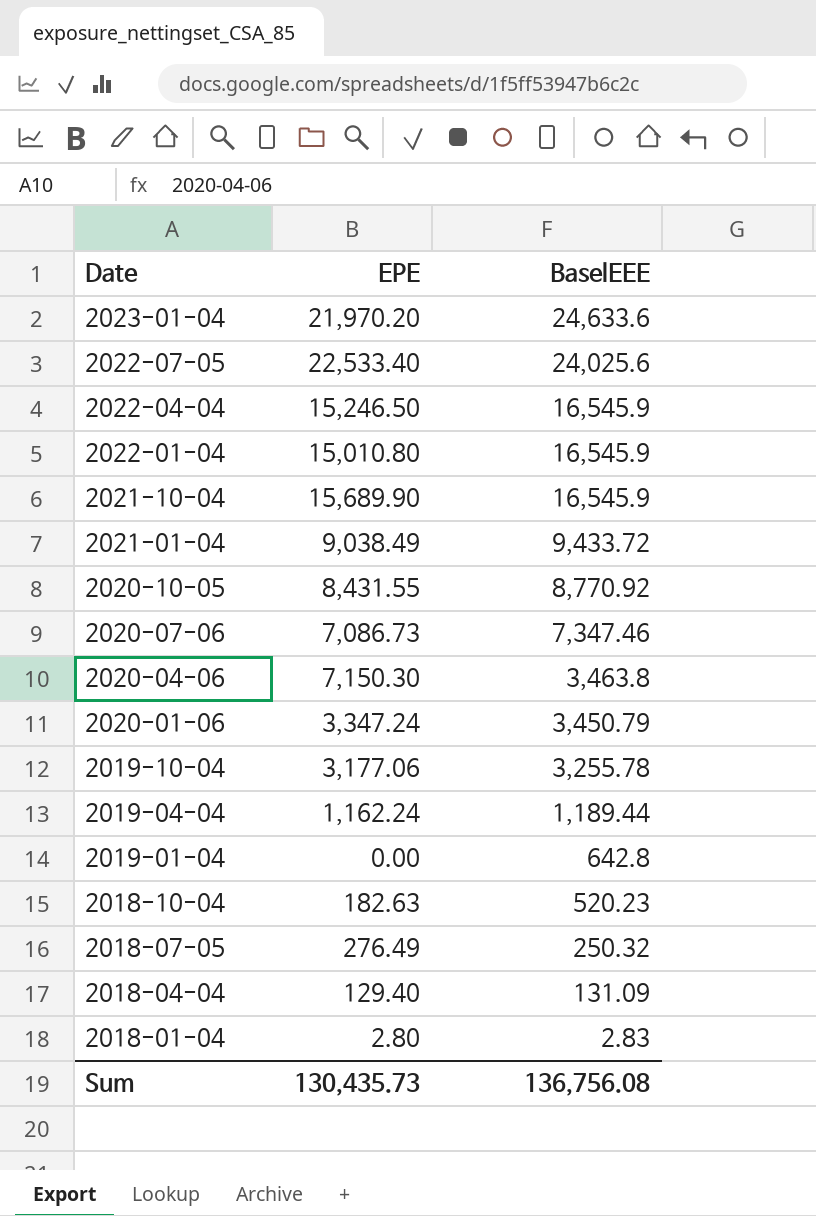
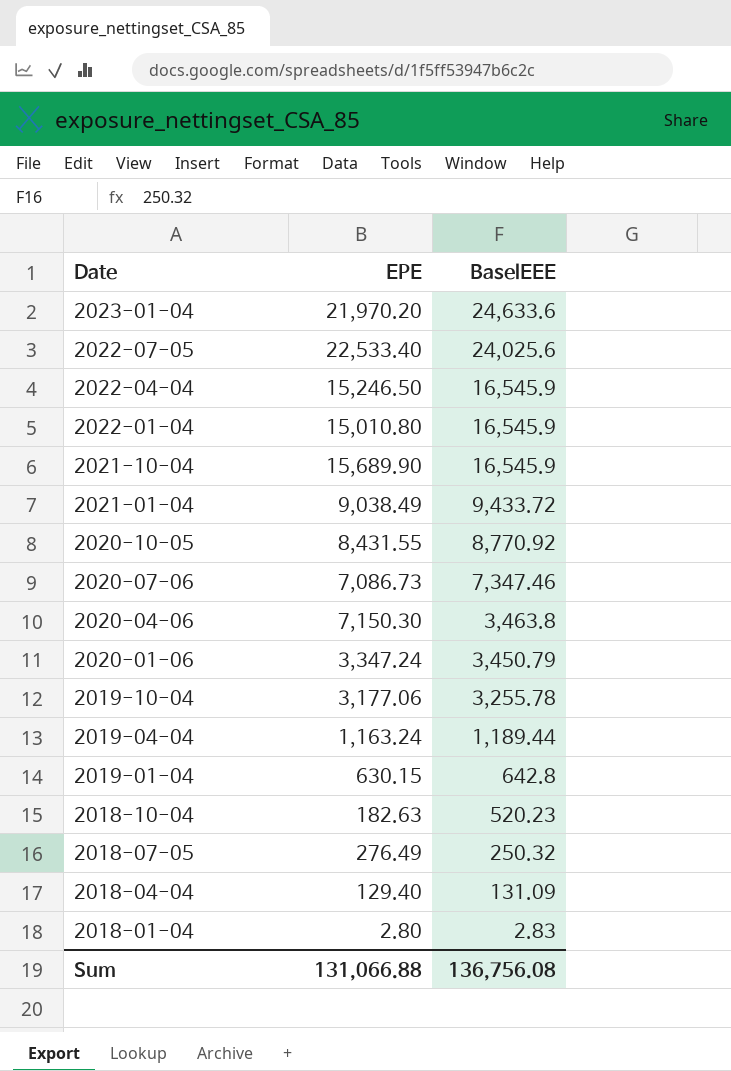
2019-04-04 | EPE: 1,162.24 -> 1,163.24
2019-01-04 | EPE: 0.00 -> 630.15
Sum | EPE: 130,435.73 -> 131,066.88

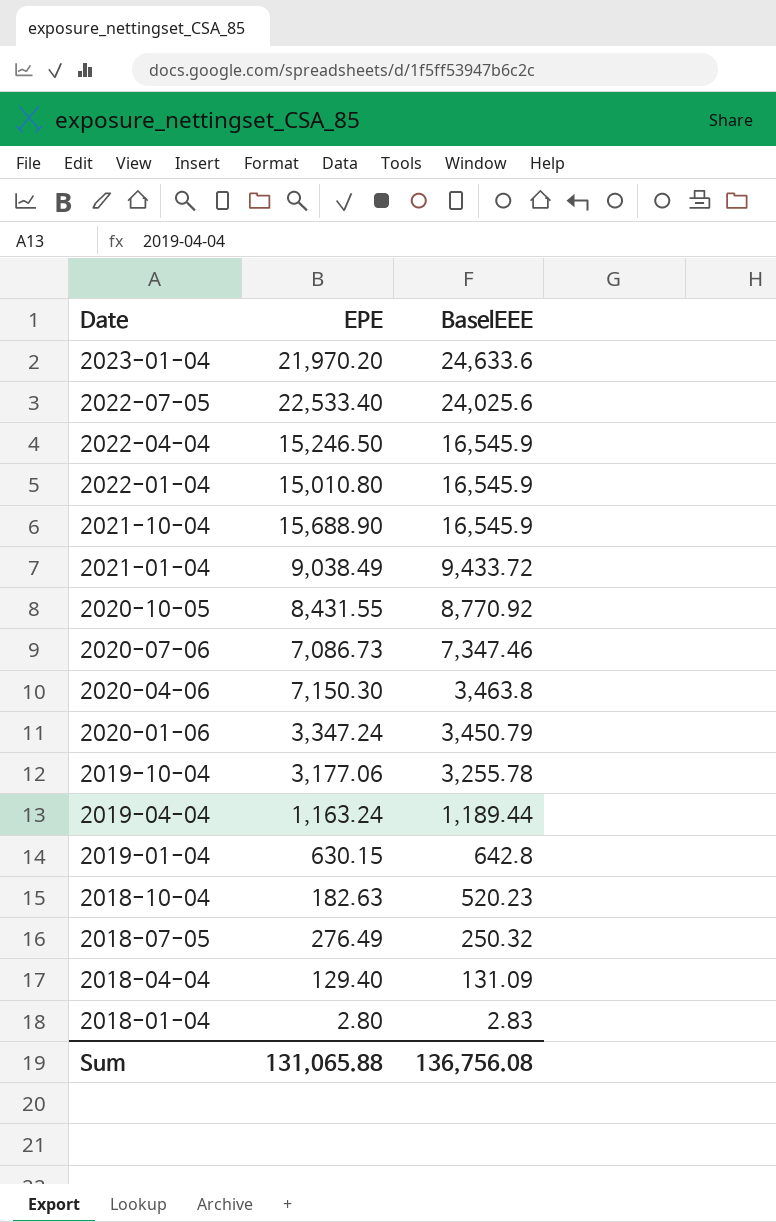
2021-10-04 | EPE: 15,689.90 -> 15,688.90
Sum | EPE: 131,066.88 -> 131,065.88

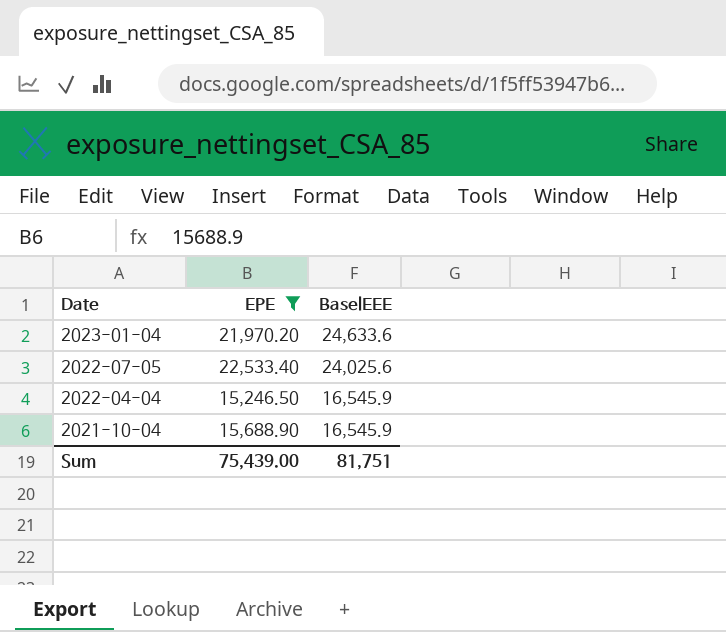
filter: none -> EPE >= 15,246.50
Sum | EPE: 131,065.88 -> 75,439.00
Sum | BaselEEE: 136,756.08 -> 81,751

